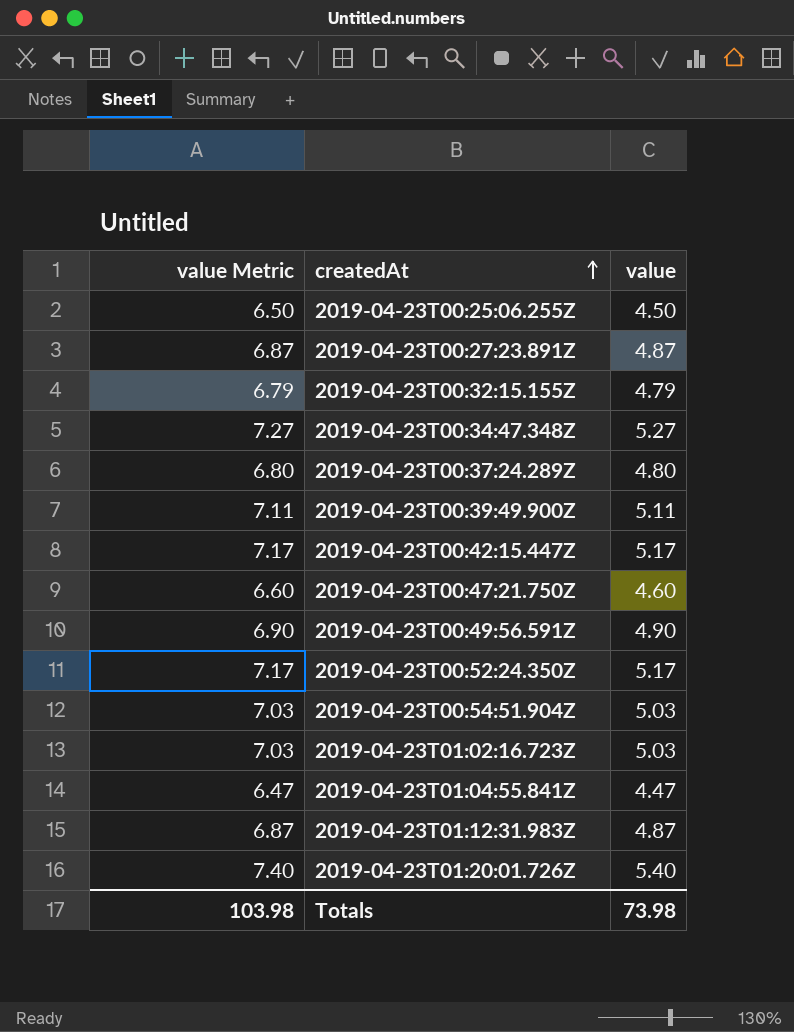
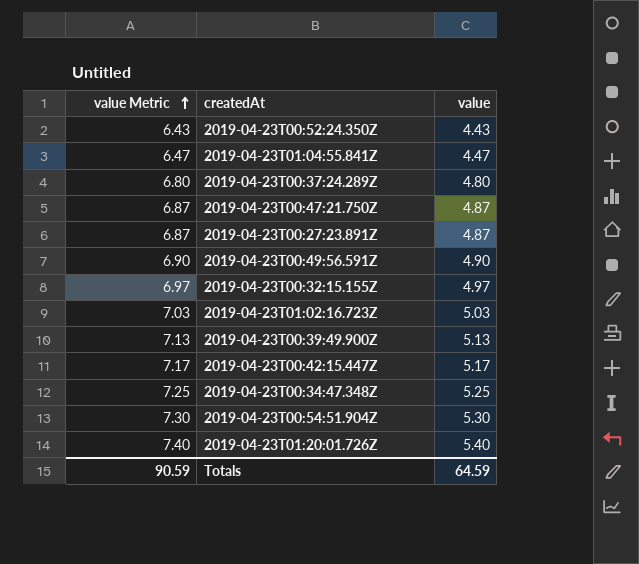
row order: createdAt ascending -> value Metric ascending
row 2019-04-23T00:25:06.255Z: 6.50 | 4.50 -> none
row 2019-04-23T01:12:31.983Z: 6.87 | 4.87 -> none
2019-04-23T00:52:24.350Z | value Metric: 7.17 -> 6.43
2019-04-23T00:52:24.350Z | value: 5.17 -> 4.43
2019-04-23T00:47:21.750Z | value Metric: 6.60 -> 6.87
2019-04-23T00:47:21.750Z | value: 4.60 -> 4.87
2019-04-23T00:32:15.155Z | value Metric: 6.79 -> 6.97
2019-04-23T00:32:15.155Z | value: 4.79 -> 4.97
2019-04-23T00:39:49.900Z | value Metric: 7.11 -> 7.13
2019-04-23T00:39:49.900Z | value: 5.11 -> 5.13
2019-04-23T00:34:47.348Z | value Metric: 7.27 -> 7.25
2019-04-23T00:34:47.348Z | value: 5.27 -> 5.25
2019-04-23T00:54:51.904Z | value Metric: 7.03 -> 7.30
2019-04-23T00:54:51.904Z | value: 5.03 -> 5.30
Totals | value Metric: 103.98 -> 90.59
Totals | value: 73.98 -> 64.59

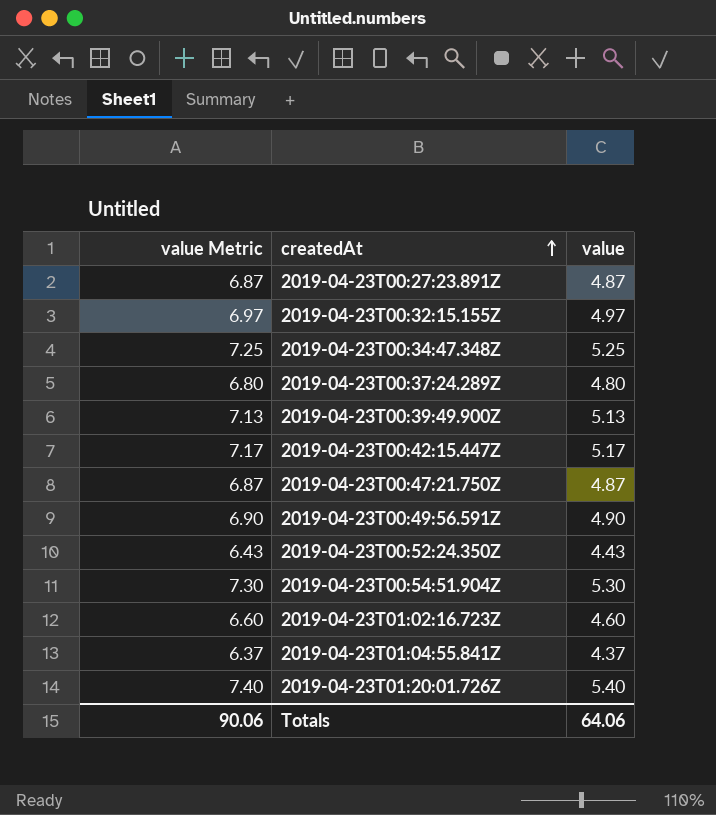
row order: value Metric ascending -> createdAt ascending
2019-04-23T01:02:16.723Z | value Metric: 7.03 -> 6.60
2019-04-23T01:02:16.723Z | value: 5.03 -> 4.60
2019-04-23T01:04:55.841Z | value Metric: 6.47 -> 6.37
2019-04-23T01:04:55.841Z | value: 4.47 -> 4.37
Totals | value Metric: 90.59 -> 90.06
Totals | value: 64.59 -> 64.06

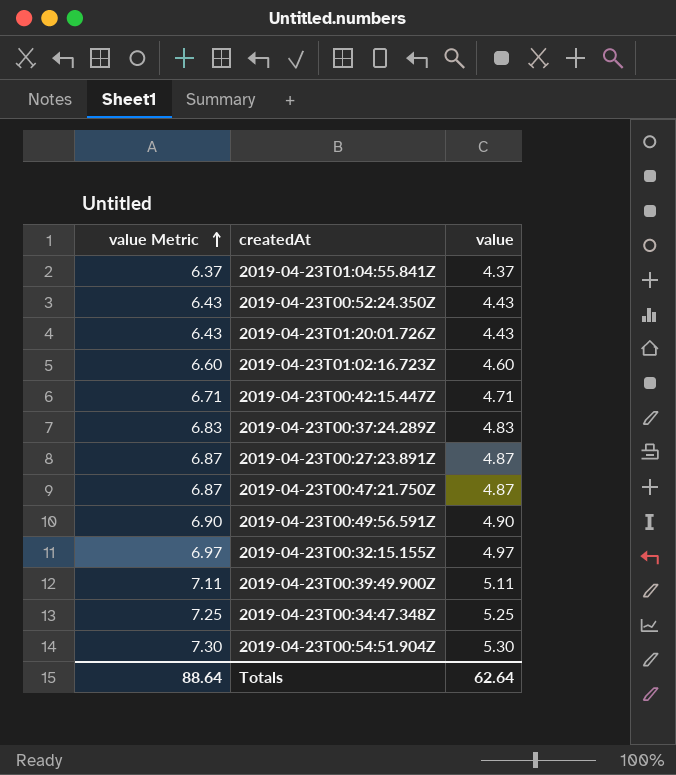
row order: createdAt ascending -> value Metric ascending
2019-04-23T01:20:01.726Z | value Metric: 7.40 -> 6.43
2019-04-23T01:20:01.726Z | value: 5.40 -> 4.43
2019-04-23T00:42:15.447Z | value Metric: 7.17 -> 6.71
2019-04-23T00:42:15.447Z | value: 5.17 -> 4.71
2019-04-23T00:37:24.289Z | value Metric: 6.80 -> 6.83
2019-04-23T00:37:24.289Z | value: 4.80 -> 4.83
2019-04-23T00:39:49.900Z | value Metric: 7.13 -> 7.11
2019-04-23T00:39:49.900Z | value: 5.13 -> 5.11
Totals | value Metric: 90.06 -> 88.64
Totals | value: 64.06 -> 62.64

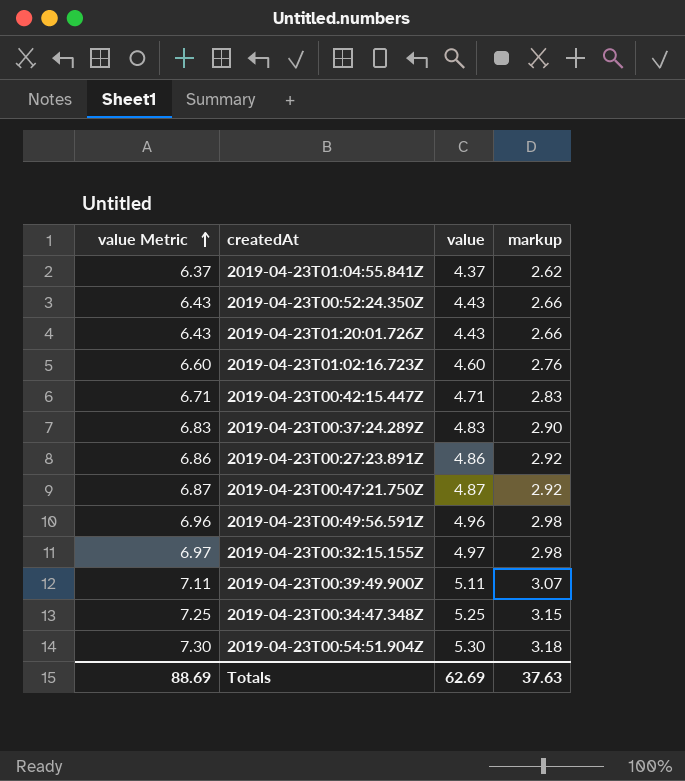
column markup | formula: none -> [value] * 0.6
2019-04-23T00:27:23.891Z | value Metric: 6.87 -> 6.86
2019-04-23T00:27:23.891Z | value: 4.87 -> 4.86
2019-04-23T00:49:56.591Z | value Metric: 6.90 -> 6.96
2019-04-23T00:49:56.591Z | value: 4.90 -> 4.96
Totals | value Metric: 88.64 -> 88.69
Totals | value: 62.64 -> 62.69

